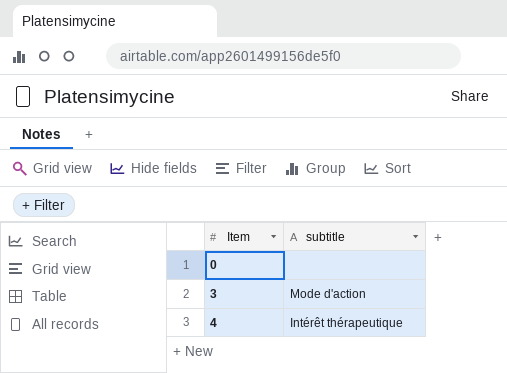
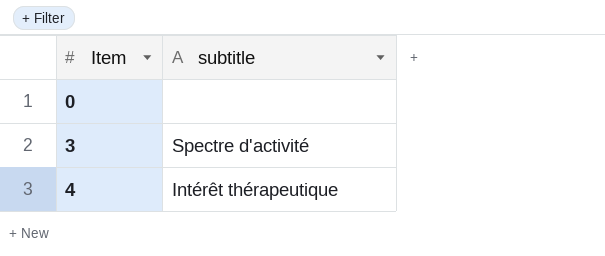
3 | subtitle: Mode d'action -> Spectre d'activité

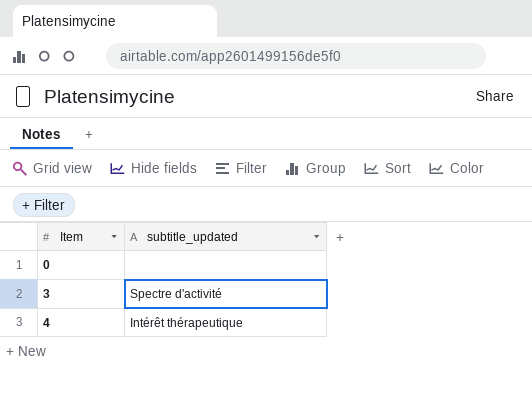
column name: subtitle -> subtitle_updated

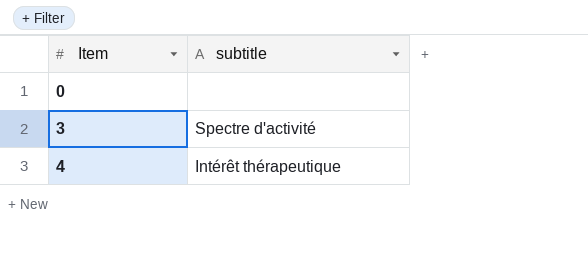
column name: subtitle_updated -> subtitle

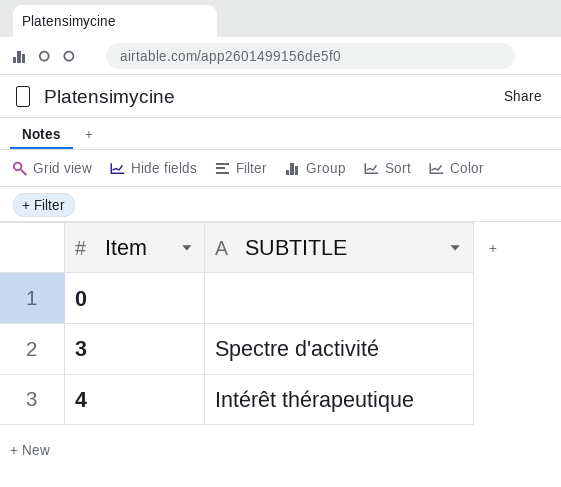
column name: subtitle -> SUBTITLE

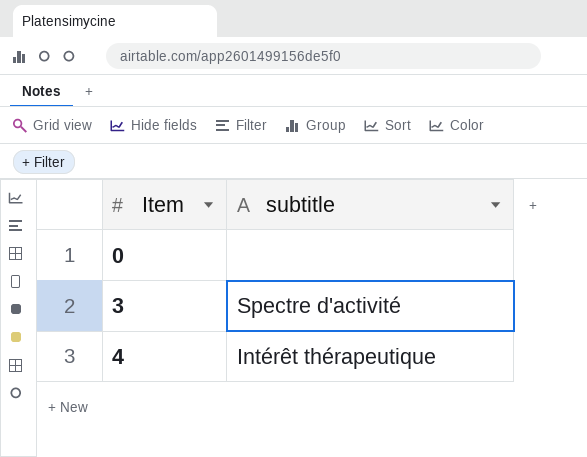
column name: SUBTITLE -> subtitle

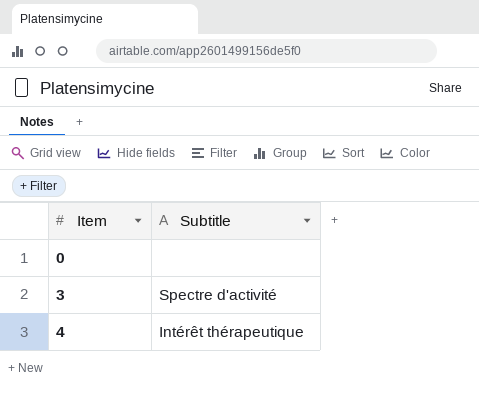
column name: subtitle -> Subtitle

